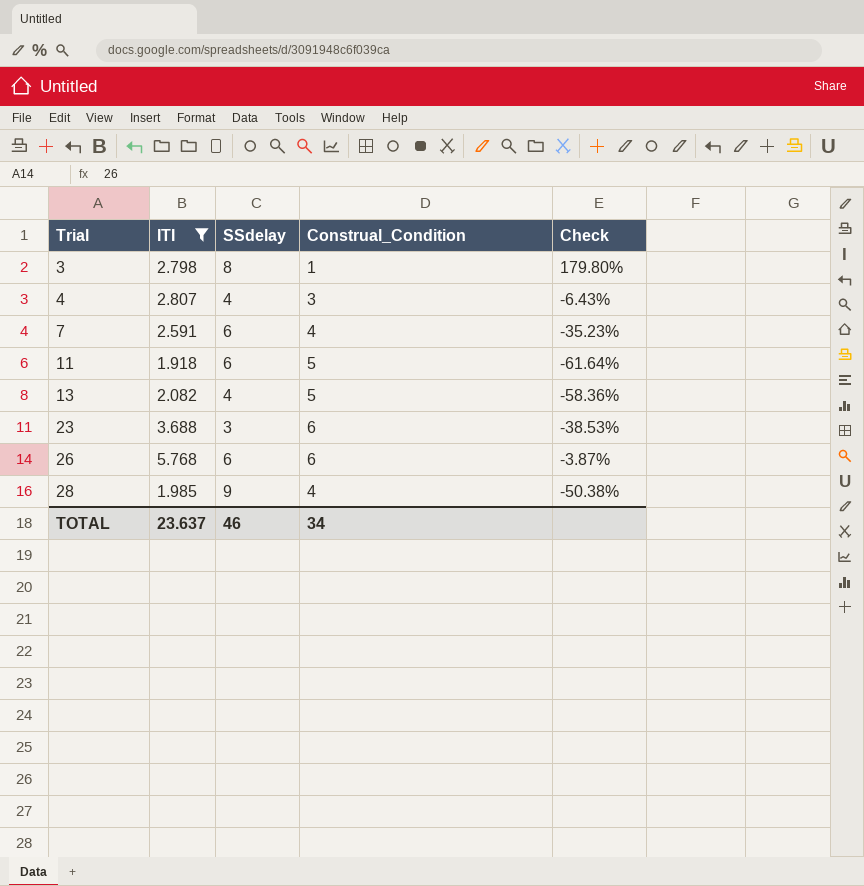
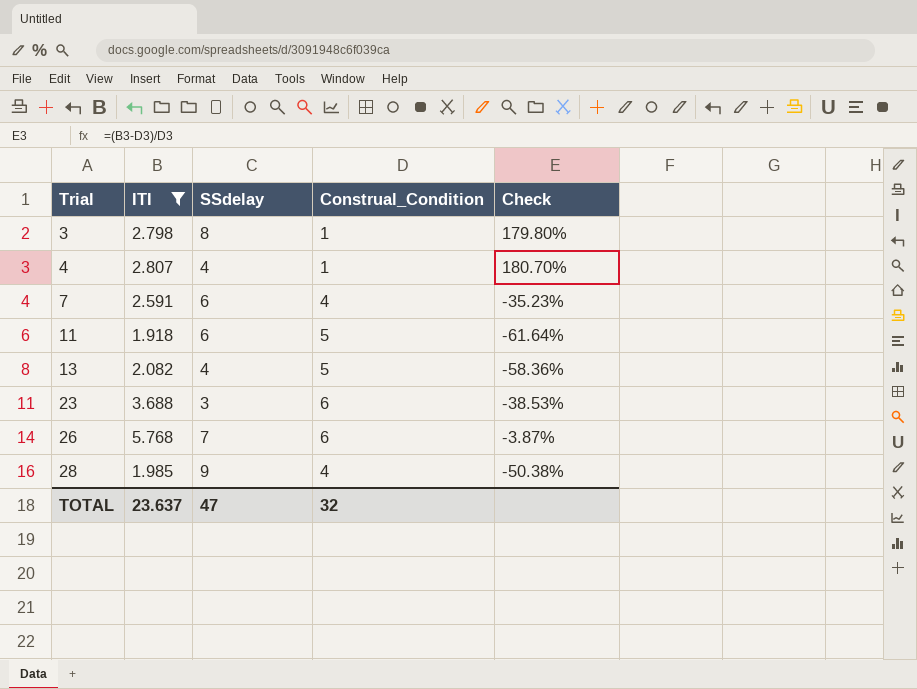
4 | Construal_Condition: 3 -> 1
4 | Check: -6.43% -> 180.70%
26 | SSdelay: 6 -> 7
TOTAL | SSdelay: 46 -> 47
TOTAL | Construal_Condition: 34 -> 32

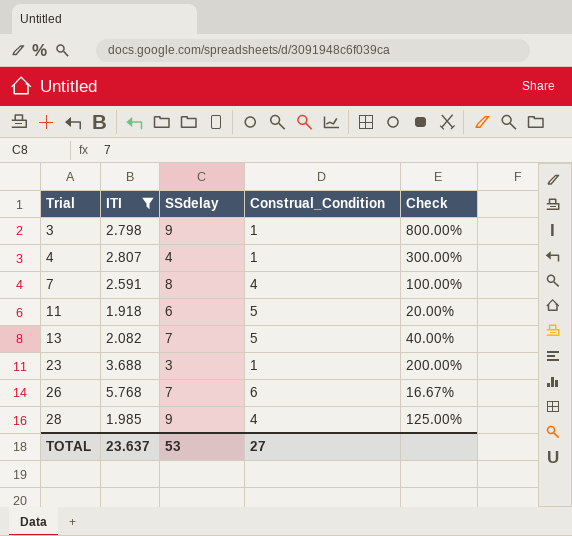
column Check | formula: ([ITI] - [Construal_Condition]) / [Construal_Condition] -> ([SSdelay] - [Construal_Condition]) / [Construal_Condition]
3 | SSdelay: 8 -> 9
7 | SSdelay: 6 -> 8
13 | SSdelay: 4 -> 7
23 | Construal_Condition: 6 -> 1
TOTAL | SSdelay: 47 -> 53
TOTAL | Construal_Condition: 32 -> 27

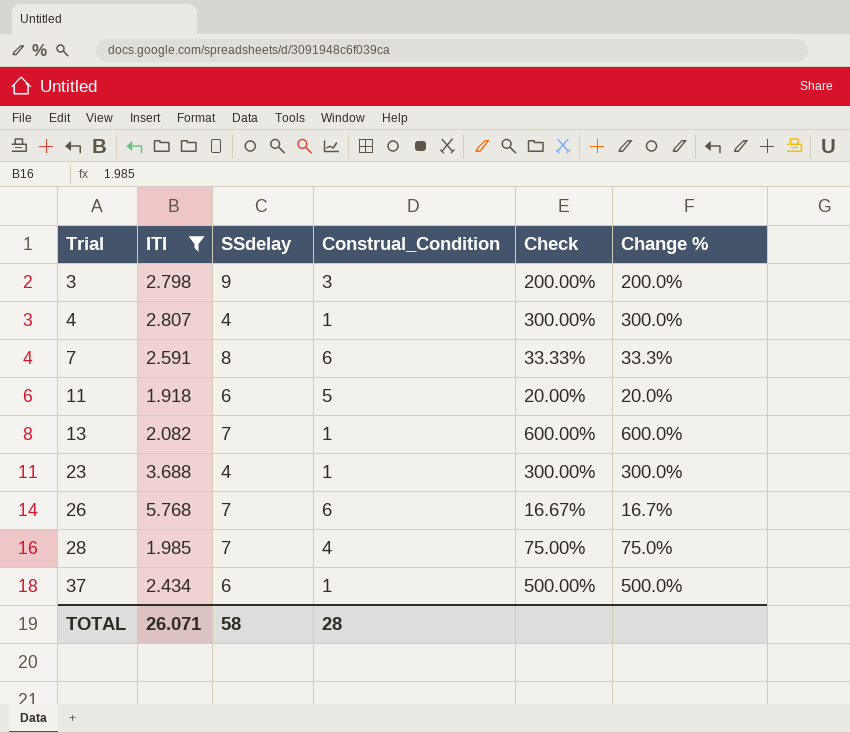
column Change % | formula: none -> ([SSdelay] - [Construal_Condition]) / [Construal_Condition]
3 | Construal_Condition: 1 -> 3
3 | Check: 800.00% -> 200.00%
7 | Construal_Condition: 4 -> 6
7 | Check: 100.00% -> 33.33%
13 | Construal_Condition: 5 -> 1
13 | Check: 40.00% -> 600.00%
23 | SSdelay: 3 -> 4
23 | Check: 200.00% -> 300.00%
28 | SSdelay: 9 -> 7
28 | Check: 125.00% -> 75.00%
row 37: none -> 2.434 | 6 | 1 | 500.00% | 500.0%
TOTAL | ITI: 23.637 -> 26.071
TOTAL | SSdelay: 53 -> 58
TOTAL | Construal_Condition: 27 -> 28

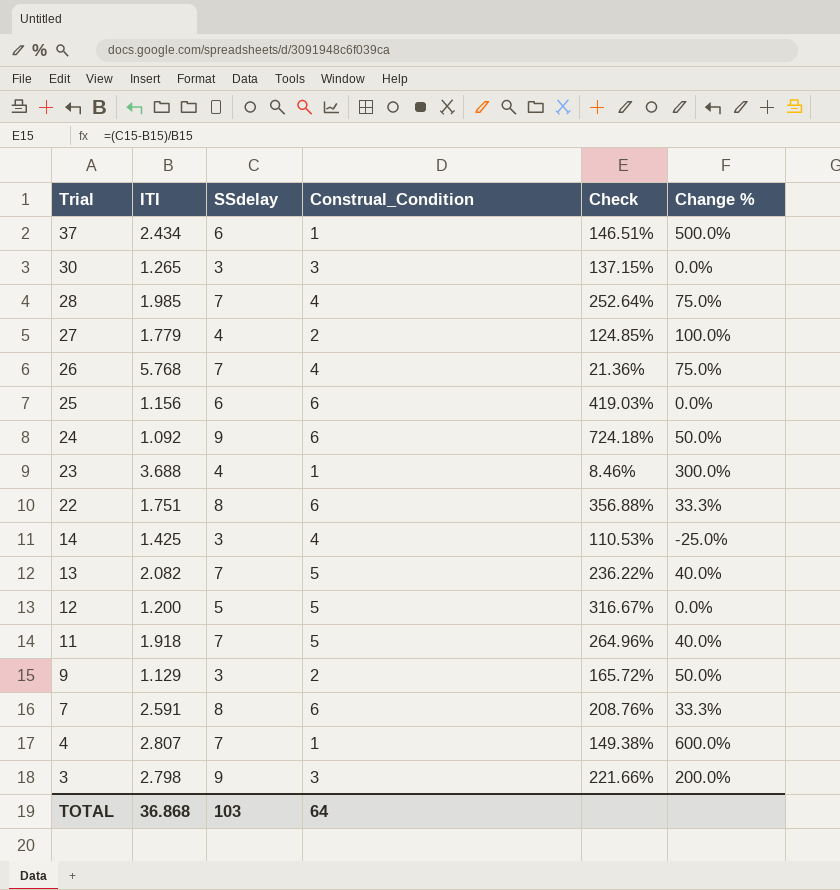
filter: ITI >= 1.918 -> none
row order: Trial ascending -> Trial descending
column Check | formula: ([SSdelay] - [Construal_Condition]) / [Construal_Condition] -> ([SSdelay] - [ITI]) / [ITI]
26 | Construal_Condition: 6 -> 4
26 | Change %: 16.7% -> 75.0%
13 | Construal_Condition: 1 -> 5
13 | Change %: 600.0% -> 40.0%
11 | SSdelay: 6 -> 7
11 | Change %: 20.0% -> 40.0%
4 | SSdelay: 4 -> 7
4 | Change %: 300.0% -> 600.0%
TOTAL | ITI: 26.071 -> 36.868
TOTAL | SSdelay: 58 -> 103
TOTAL | Construal_Condition: 28 -> 64

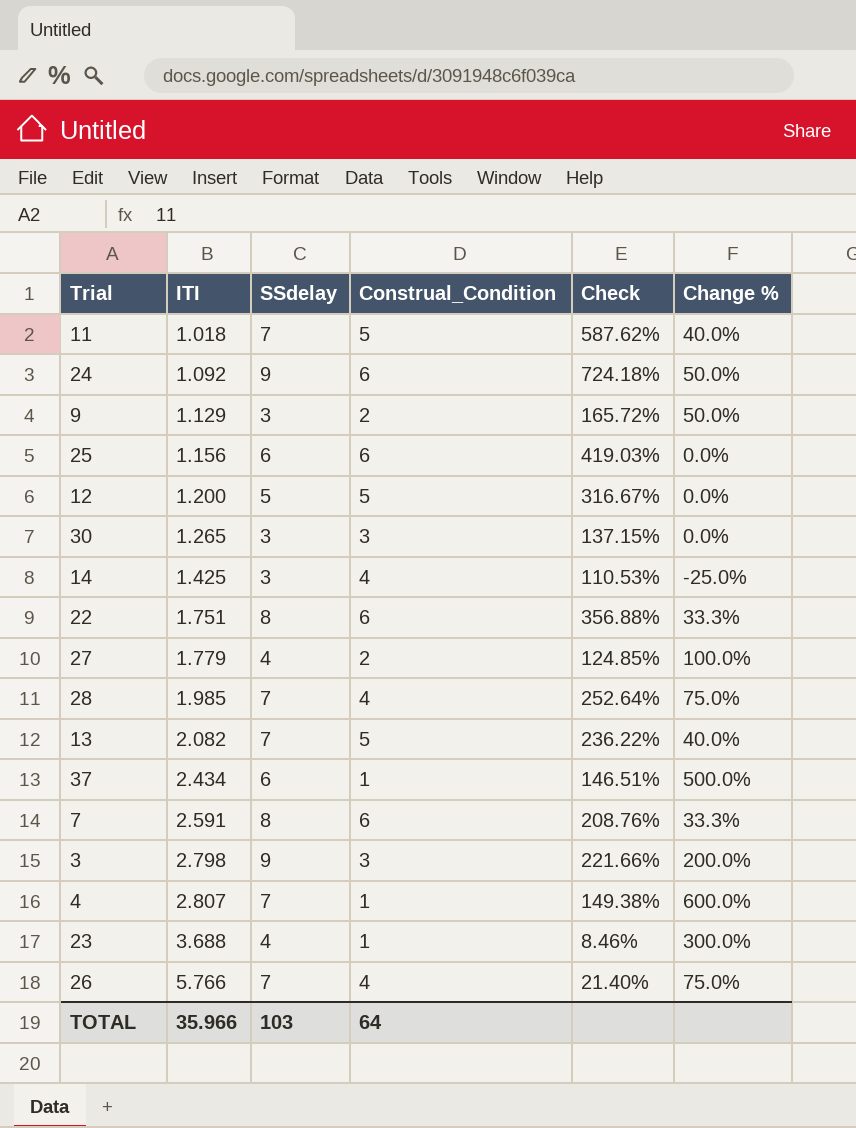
row order: Trial descending -> ITI ascending
11 | ITI: 1.918 -> 1.018
11 | Check: 264.96% -> 587.62%
26 | ITI: 5.768 -> 5.766
26 | Check: 21.36% -> 21.40%
TOTAL | ITI: 36.868 -> 35.966

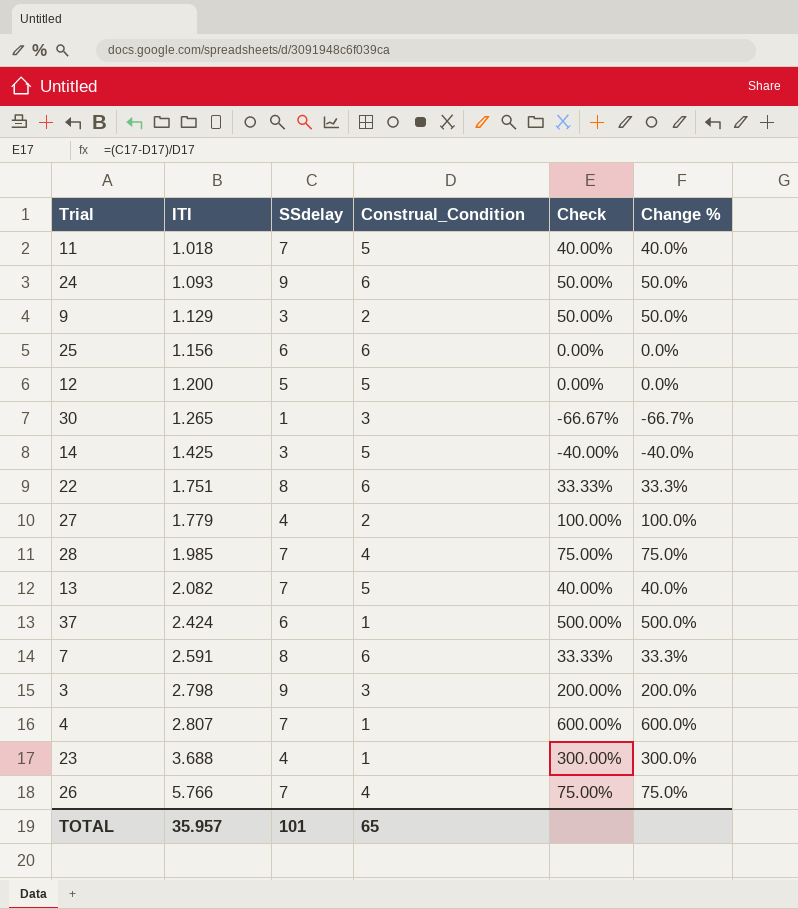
column Check | formula: ([SSdelay] - [ITI]) / [ITI] -> ([SSdelay] - [Construal_Condition]) / [Construal_Condition]
24 | ITI: 1.092 -> 1.093
30 | SSdelay: 3 -> 1
30 | Change %: 0.0% -> -66.7%
14 | Construal_Condition: 4 -> 5
14 | Change %: -25.0% -> -40.0%
37 | ITI: 2.434 -> 2.424
TOTAL | ITI: 35.966 -> 35.957
TOTAL | SSdelay: 103 -> 101
TOTAL | Construal_Condition: 64 -> 65

